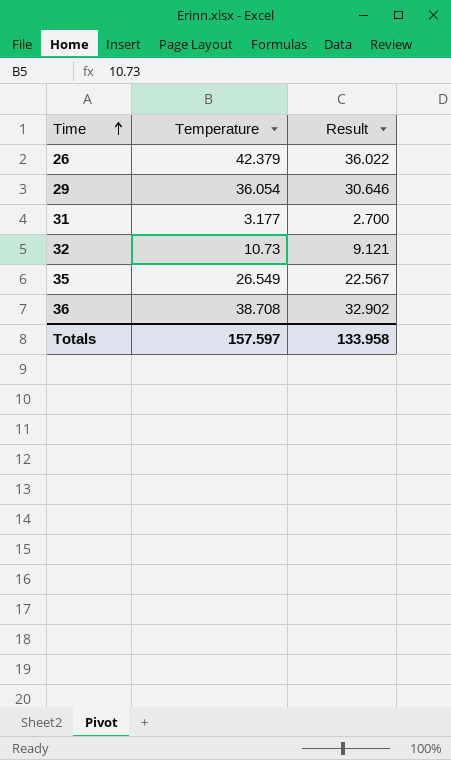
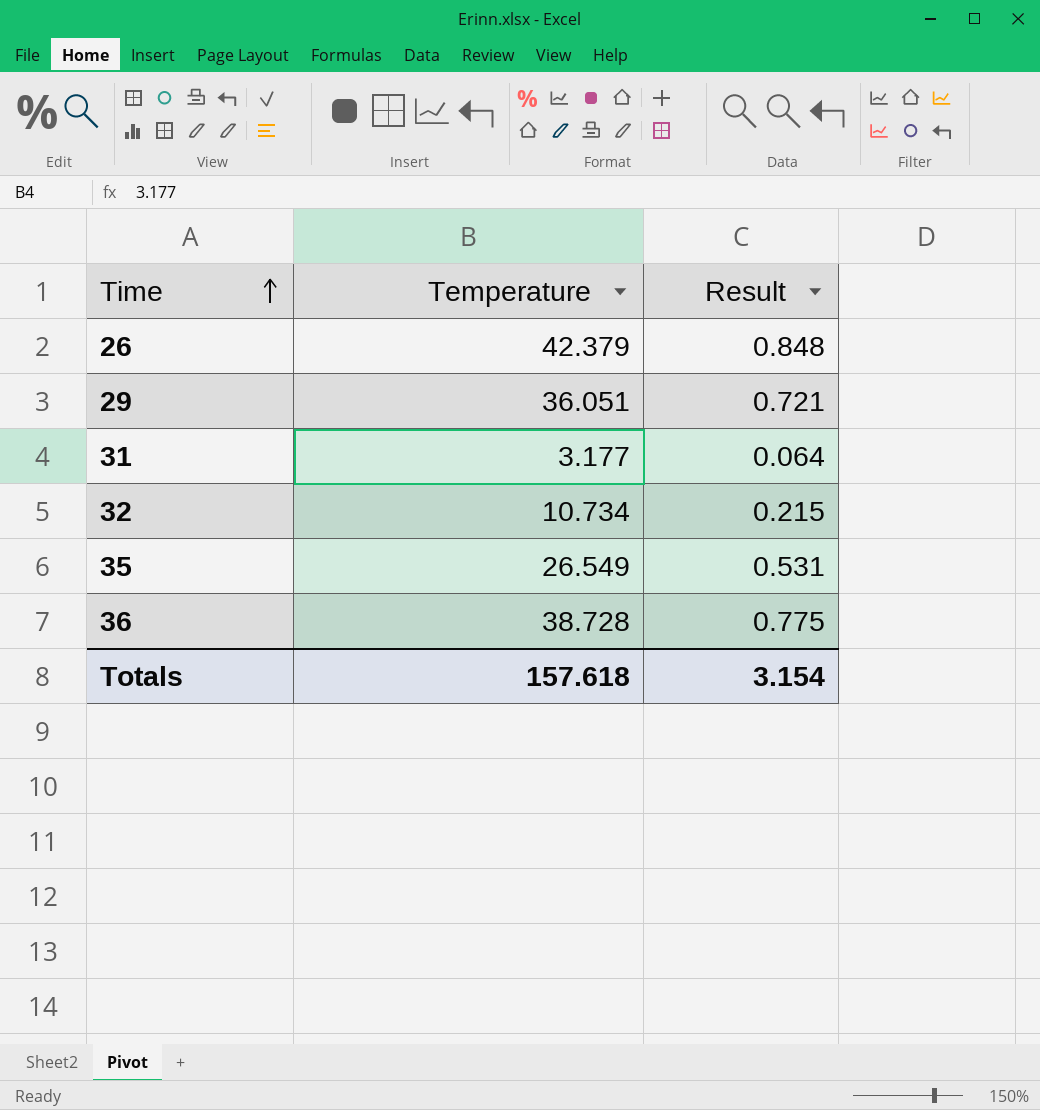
column Result | formula: [Temperature] * 0.85 -> [Temperature] * 0.02
29 | Temperature: 36.054 -> 36.051
32 | Temperature: 10.73 -> 10.734
36 | Temperature: 38.708 -> 38.728
Totals | Temperature: 157.597 -> 157.618
Totals | Result: 133.958 -> 3.154

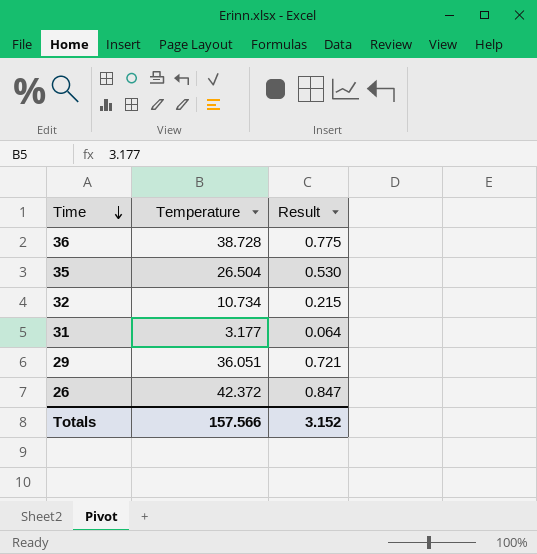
row order: Time ascending -> Time descending
35 | Temperature: 26.549 -> 26.504
35 | Result: 0.531 -> 0.530
26 | Temperature: 42.379 -> 42.372
26 | Result: 0.848 -> 0.847
Totals | Temperature: 157.618 -> 157.566
Totals | Result: 3.154 -> 3.152

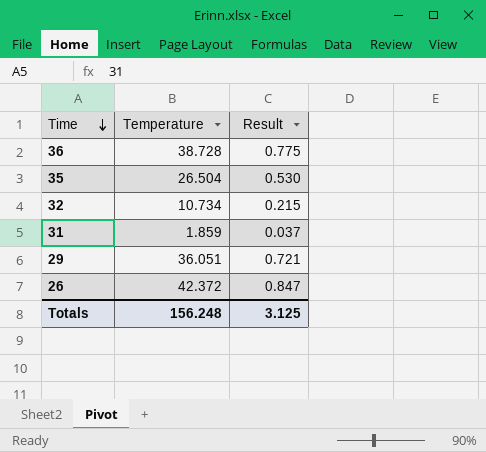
31 | Temperature: 3.177 -> 1.859
31 | Result: 0.064 -> 0.037
Totals | Temperature: 157.566 -> 156.248
Totals | Result: 3.152 -> 3.125

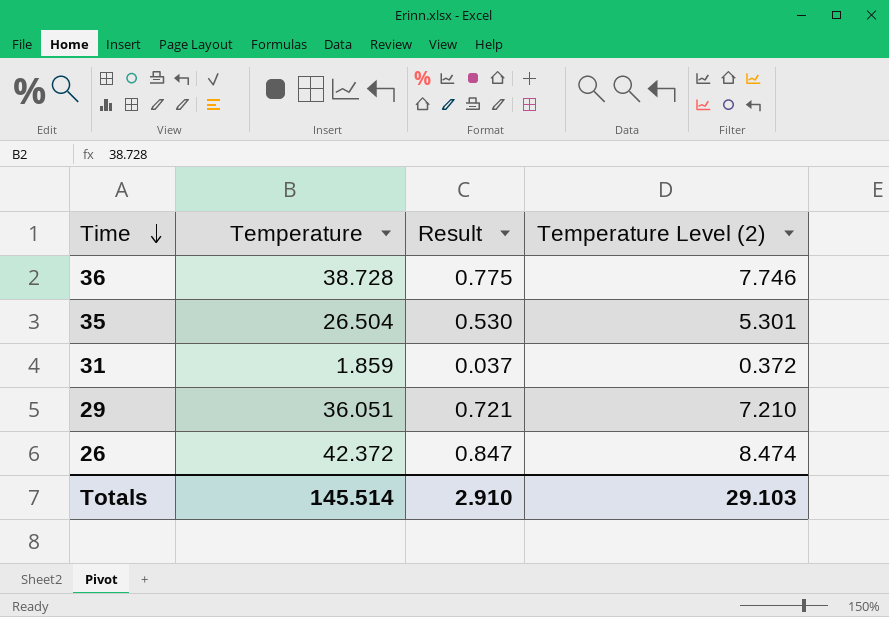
column Temperature Level (2) | formula: none -> [Temperature] * 0.2
row 32: 10.734 | 0.215 -> none
Totals | Temperature: 156.248 -> 145.514
Totals | Result: 3.125 -> 2.910

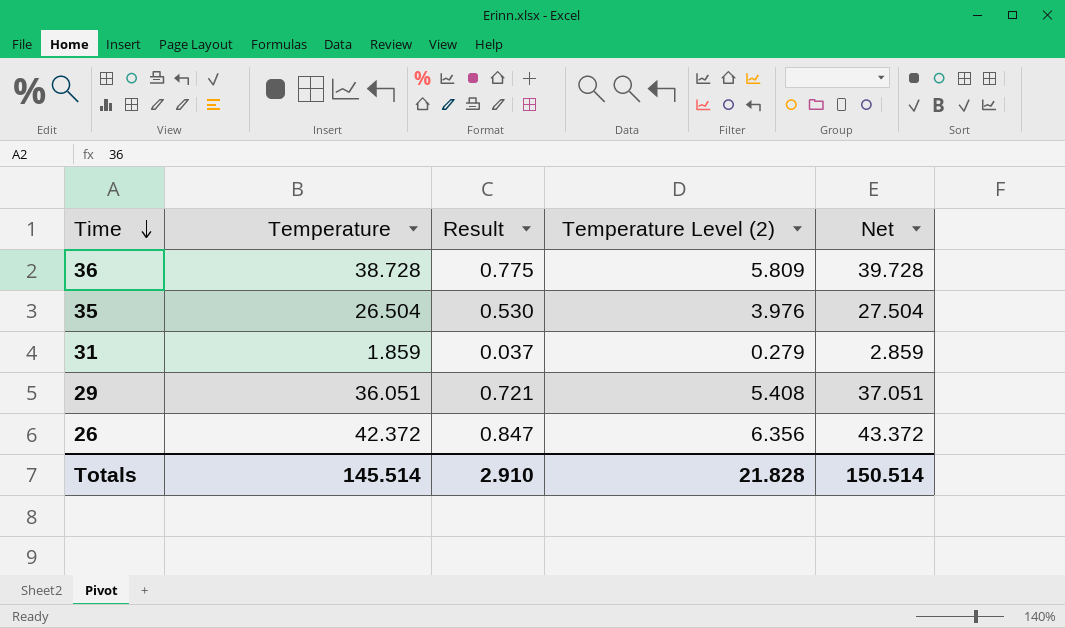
column Temperature Level (2) | formula: [Temperature] * 0.2 -> [Temperature] * 0.15
column Net | formula: none -> [Temperature] + 1
Totals | Temperature Level (2): 29.103 -> 21.828

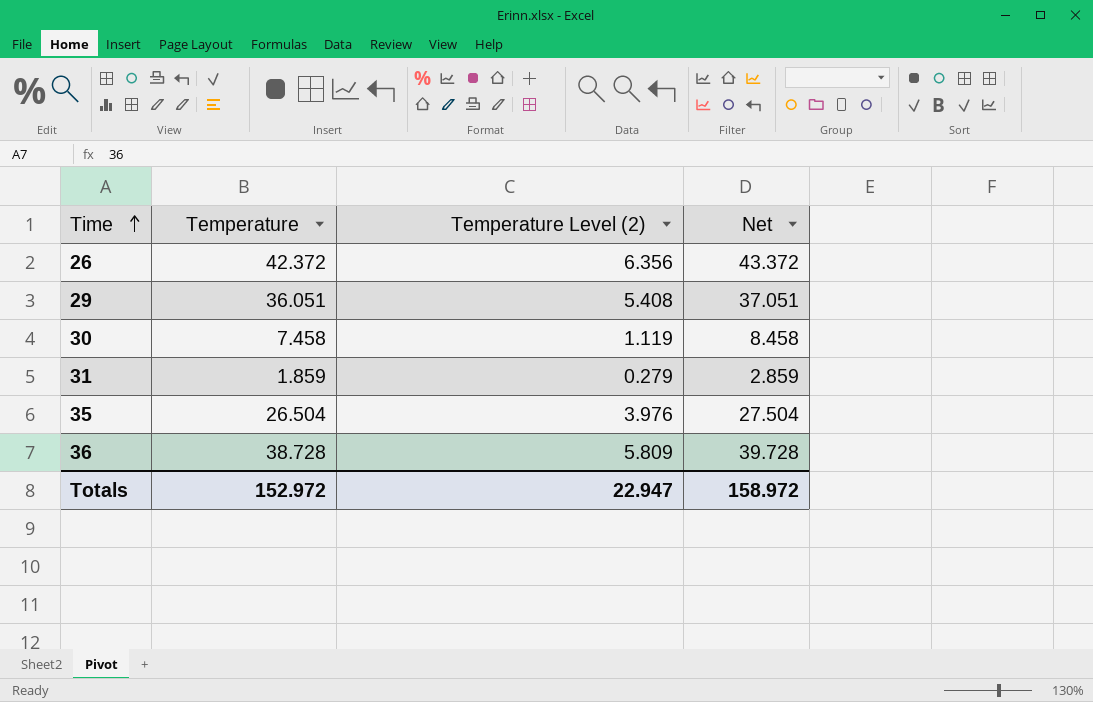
row order: Time descending -> Time ascending
column Result | formula: [Temperature] * 0.02 -> none
row 30: none -> 7.458 | 1.119 | 8.458
Totals | Temperature: 145.514 -> 152.972
Totals | Temperature Level (2): 21.828 -> 22.947
Totals | Net: 150.514 -> 158.972

